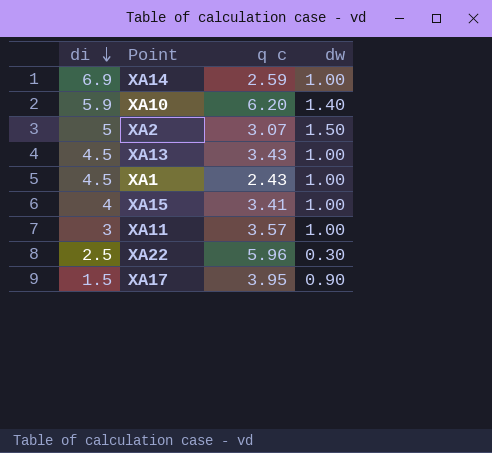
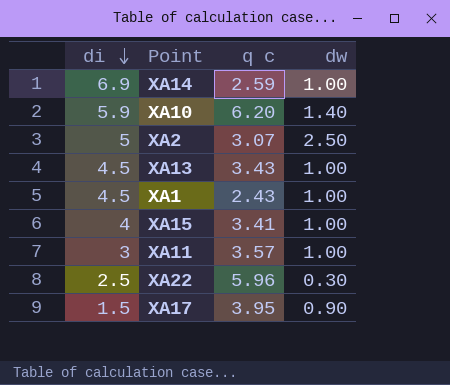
XA2 | dw: 1.50 -> 2.50

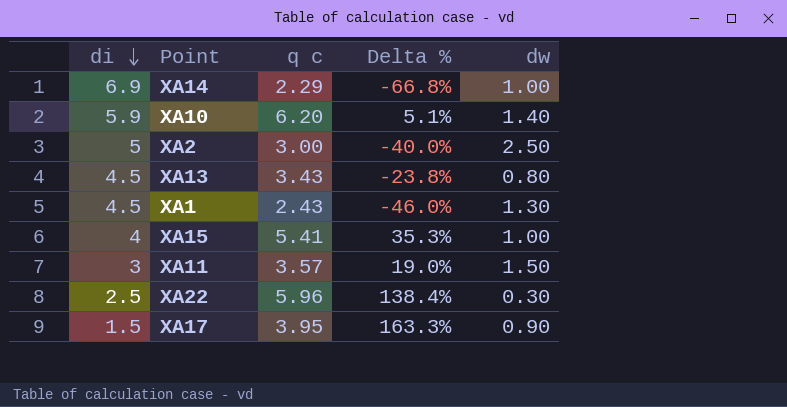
column Delta % | formula: none -> ([q c] - [di]) / [di]
XA14 | q c: 2.59 -> 2.29
XA2 | q c: 3.07 -> 3.00
XA13 | dw: 1.00 -> 0.80
XA1 | dw: 1.00 -> 1.30
XA15 | q c: 3.41 -> 5.41
XA11 | dw: 1.00 -> 1.50

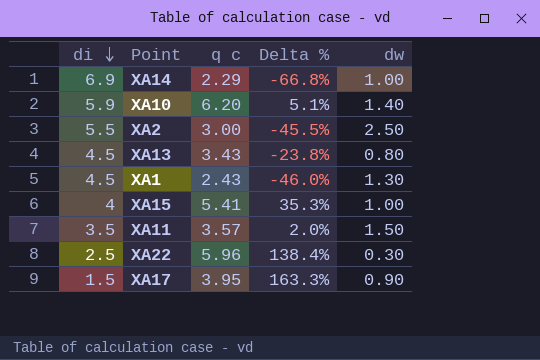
XA2 | di: 5 -> 5.5
XA2 | Delta %: -40.0% -> -45.5%
XA11 | di: 3 -> 3.5
XA11 | Delta %: 19.0% -> 2.0%

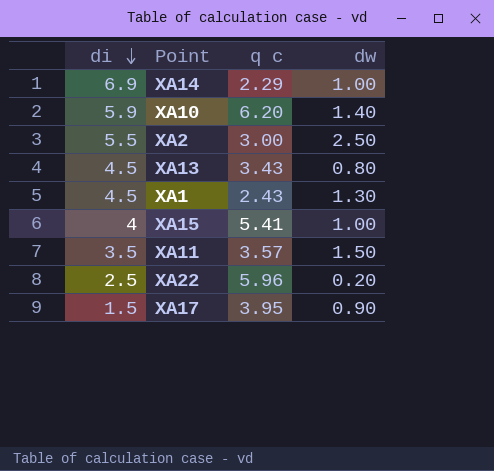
column Delta % | formula: ([q c] - [di]) / [di] -> none
XA22 | dw: 0.30 -> 0.20

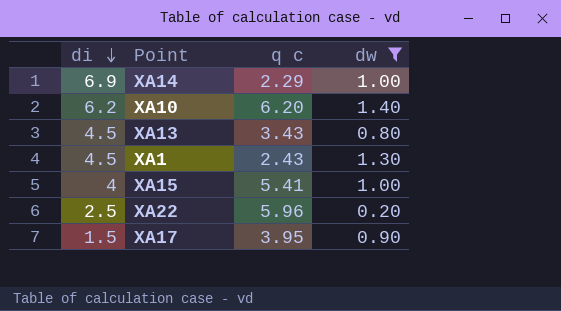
filter: none -> dw <= 1.40
XA10 | di: 5.9 -> 6.2

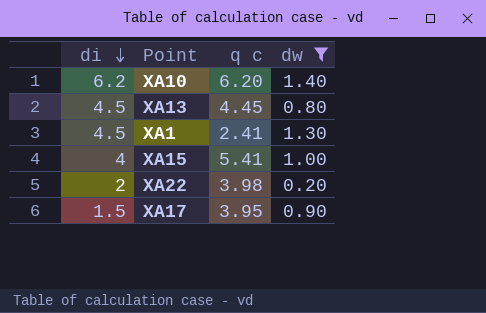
row XA14: 6.9 | 2.29 | 1.00 -> none
XA13 | q c: 3.43 -> 4.45
XA1 | q c: 2.43 -> 2.41
XA22 | di: 2.5 -> 2
XA22 | q c: 5.96 -> 3.98

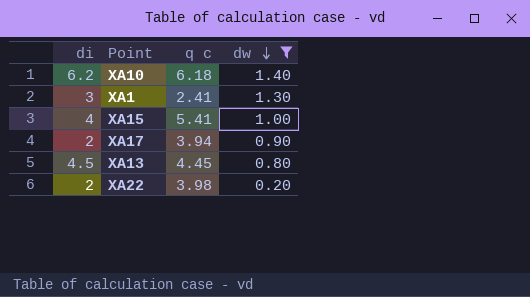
row order: di descending -> dw descending
XA10 | q c: 6.20 -> 6.18
XA1 | di: 4.5 -> 3
XA17 | di: 1.5 -> 2
XA17 | q c: 3.95 -> 3.94

